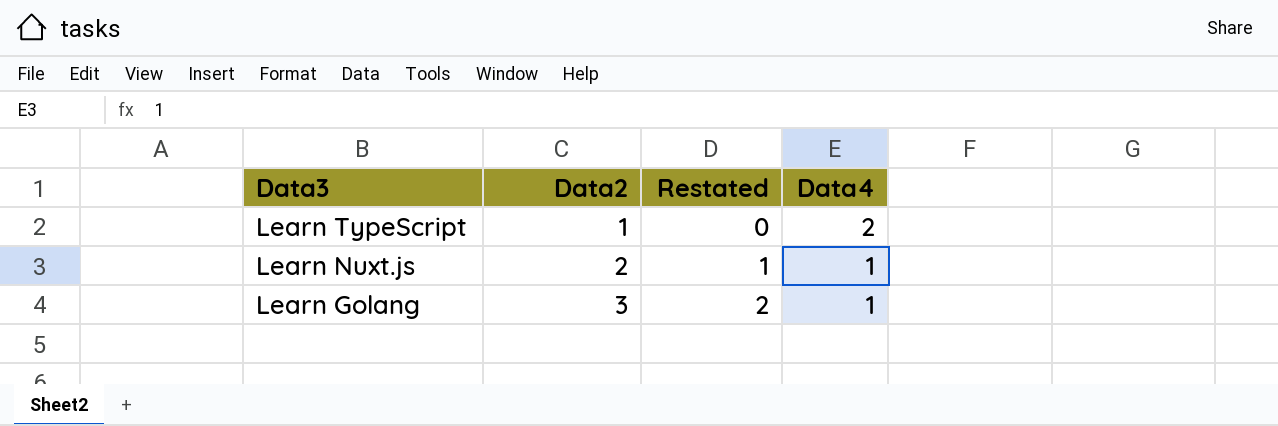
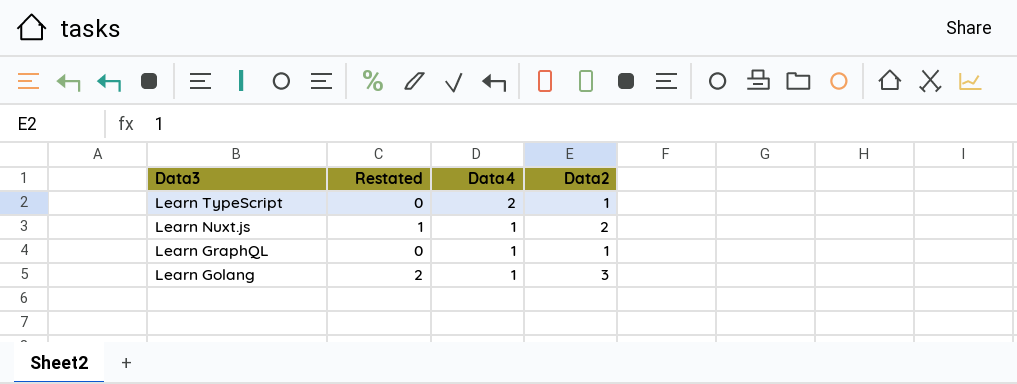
column Data2 | position: 2 -> 4
row Learn GraphQL: none -> 0 | 1 | 1

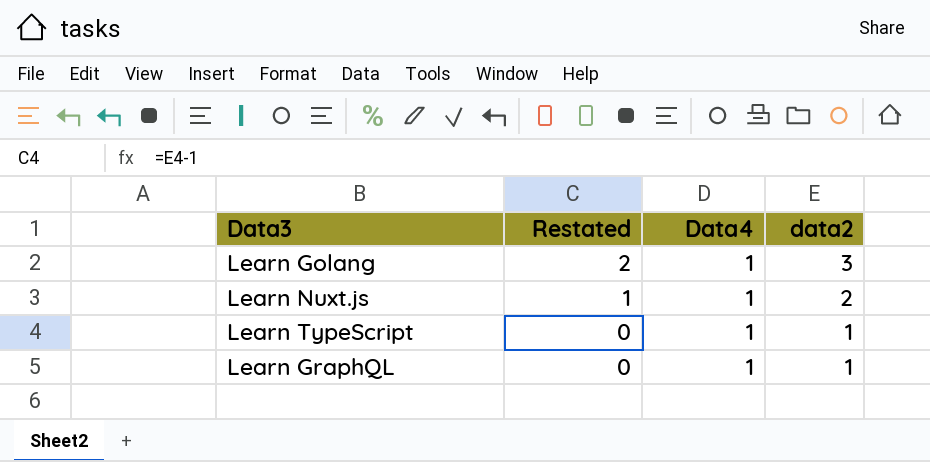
row order: Data3 descending -> Restated descending
column name: Data2 -> data2
Learn TypeScript | Data4: 2 -> 1

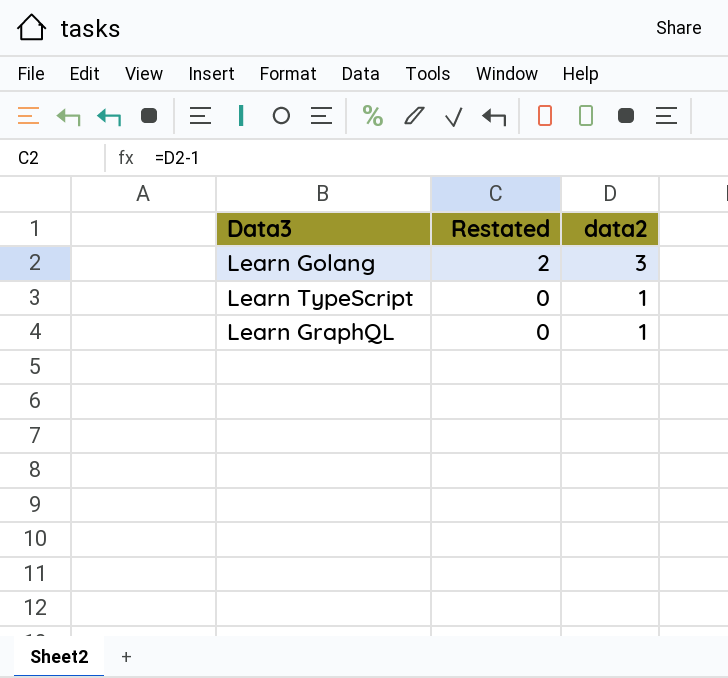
column Data4 | position: 3 -> none
row Learn Nuxt.js: 1 | 1 | 2 -> none

